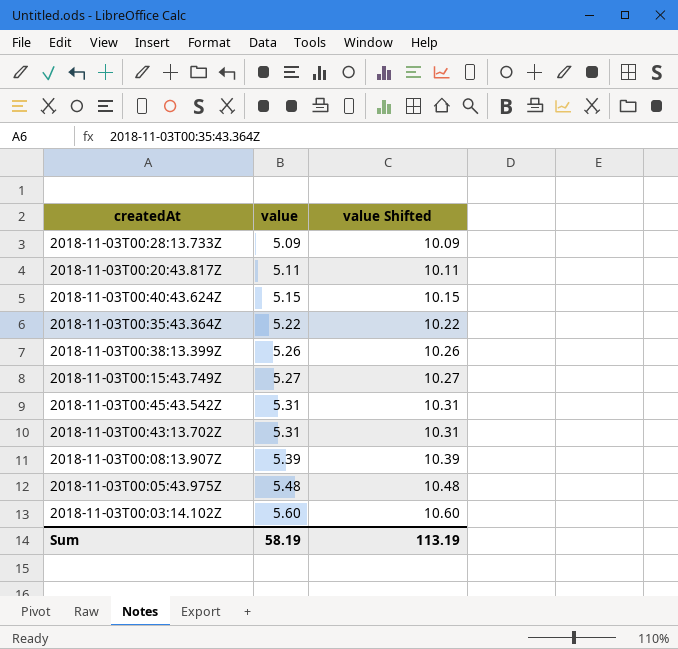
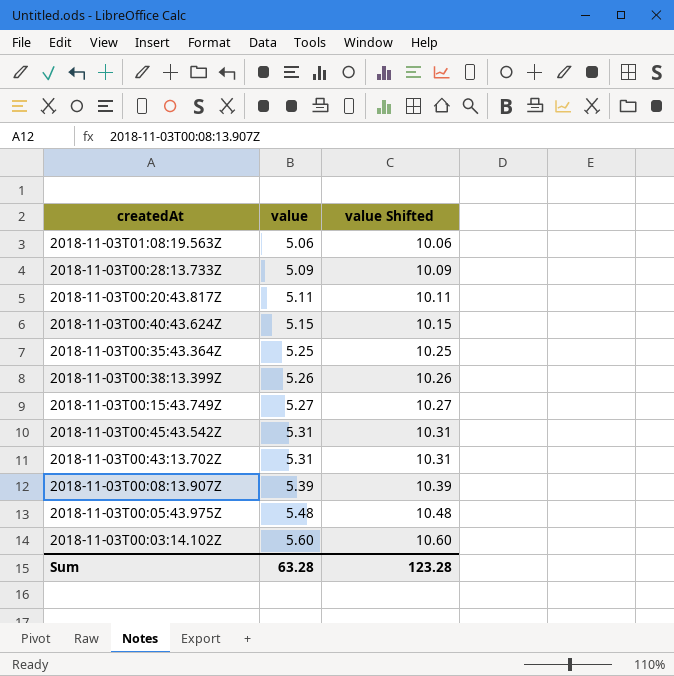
row 2018-11-03T01:08:19.563Z: none -> 5.06 | 10.06
2018-11-03T00:35:43.364Z | value: 5.22 -> 5.25
2018-11-03T00:35:43.364Z | value Shifted: 10.22 -> 10.25
Sum | value: 58.19 -> 63.28
Sum | value Shifted: 113.19 -> 123.28

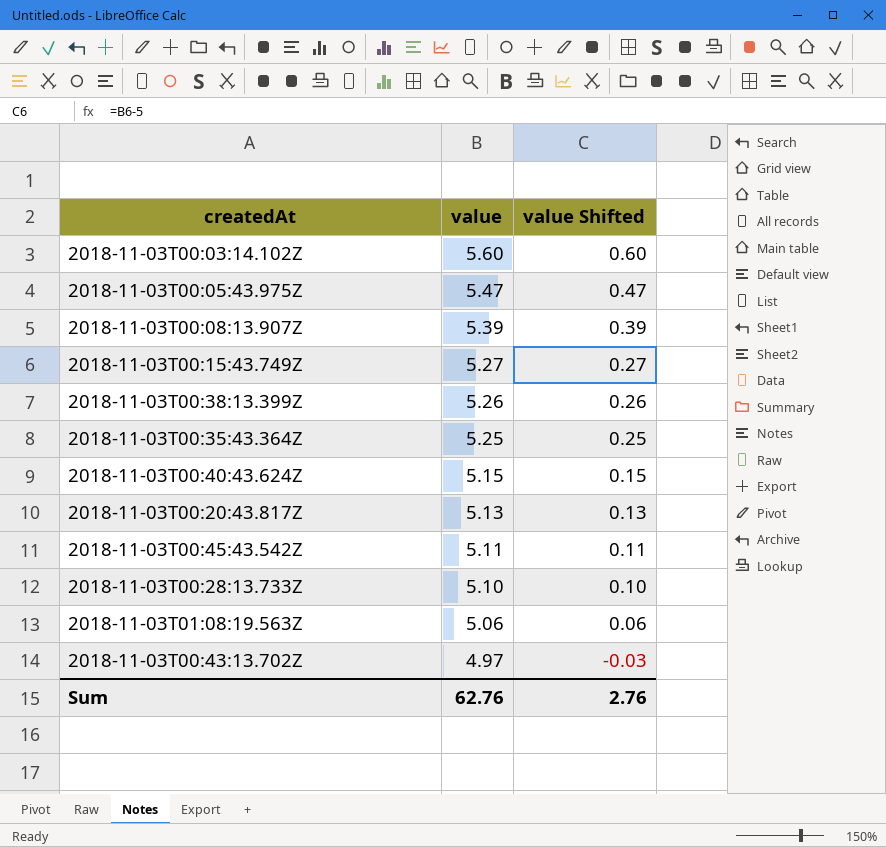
row order: value ascending -> value descending
column value Shifted | formula: [value] + 5 -> [value] - 5
2018-11-03T00:05:43.975Z | value: 5.48 -> 5.47
2018-11-03T00:20:43.817Z | value: 5.11 -> 5.13
2018-11-03T00:45:43.542Z | value: 5.31 -> 5.11
2018-11-03T00:28:13.733Z | value: 5.09 -> 5.10
2018-11-03T00:43:13.702Z | value: 5.31 -> 4.97
Sum | value: 63.28 -> 62.76
Sum | value Shifted: 123.28 -> 2.76

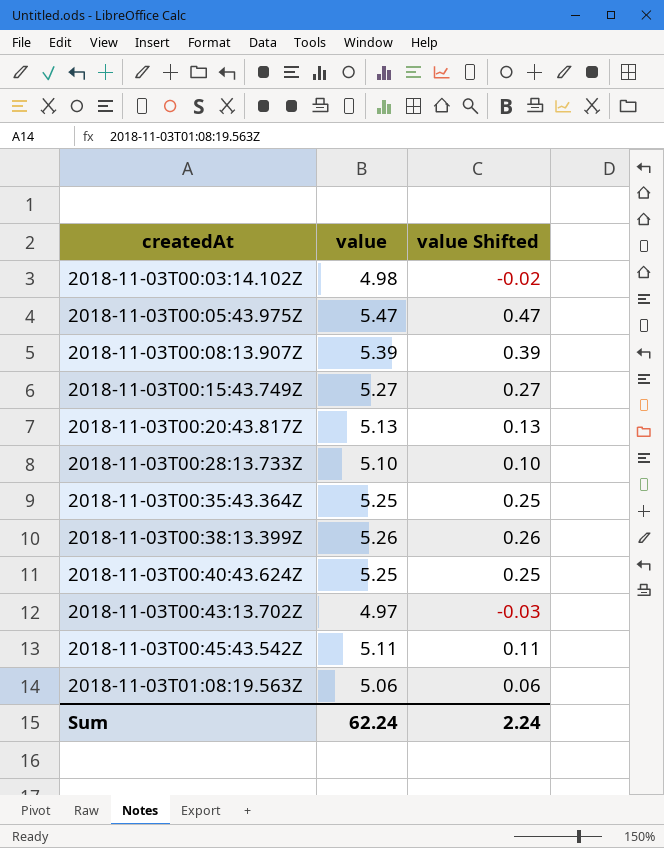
row order: value descending -> createdAt ascending
2018-11-03T00:03:14.102Z | value: 5.60 -> 4.98
2018-11-03T00:03:14.102Z | value Shifted: 0.60 -> -0.02
2018-11-03T00:40:43.624Z | value: 5.15 -> 5.25
2018-11-03T00:40:43.624Z | value Shifted: 0.15 -> 0.25
Sum | value: 62.76 -> 62.24
Sum | value Shifted: 2.76 -> 2.24

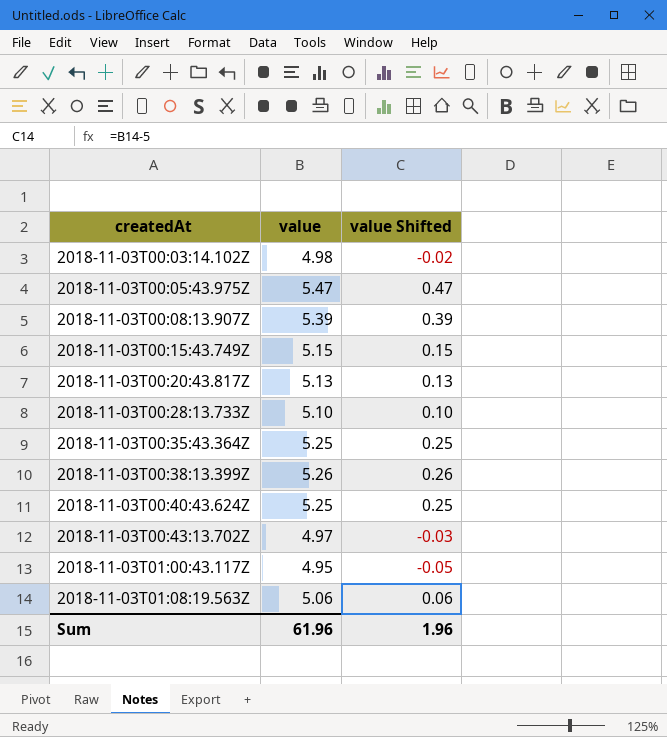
row 2018-11-03T00:45:43.542Z: 5.11 | 0.11 -> none
2018-11-03T00:15:43.749Z | value: 5.27 -> 5.15
2018-11-03T00:15:43.749Z | value Shifted: 0.27 -> 0.15
row 2018-11-03T01:00:43.117Z: none -> 4.95 | -0.05
Sum | value: 62.24 -> 61.96
Sum | value Shifted: 2.24 -> 1.96

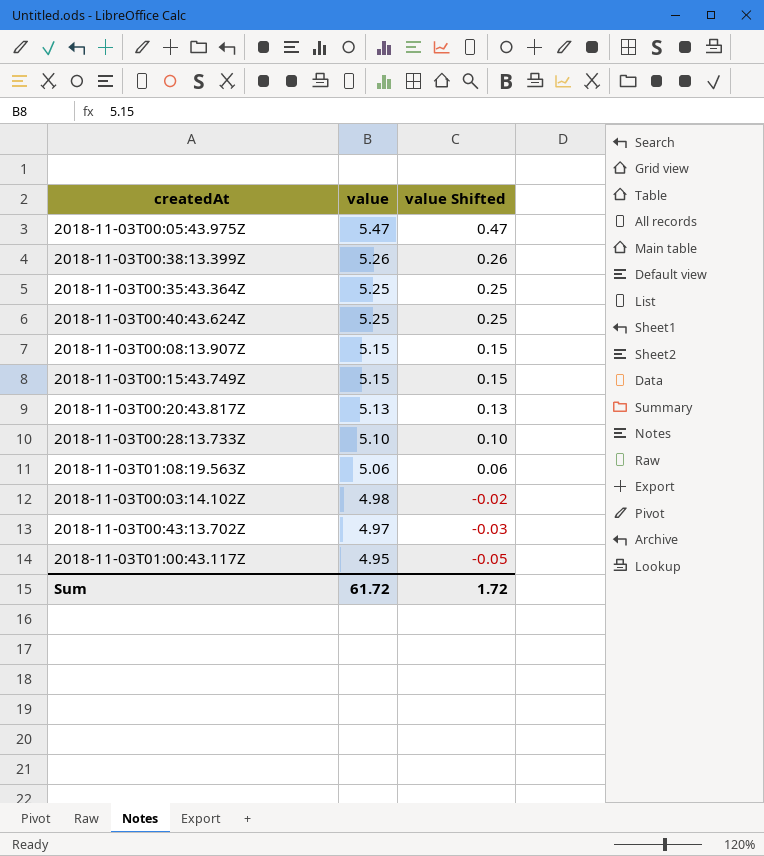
row order: createdAt ascending -> value descending
2018-11-03T00:08:13.907Z | value: 5.39 -> 5.15
2018-11-03T00:08:13.907Z | value Shifted: 0.39 -> 0.15
Sum | value: 61.96 -> 61.72
Sum | value Shifted: 1.96 -> 1.72

